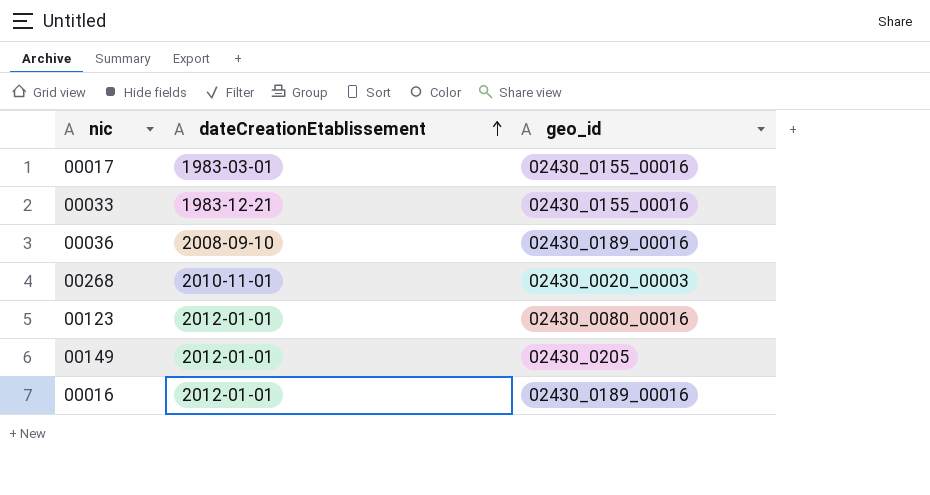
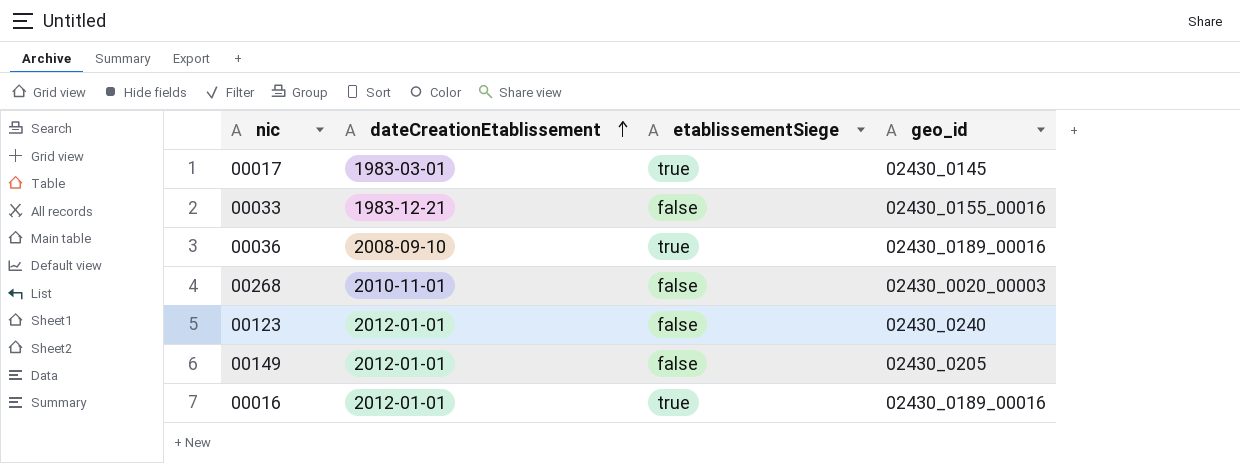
column etablissementSiege | position: none -> 3
00017 | geo_id: 02430_0155_00016 -> 02430_0145
00123 | geo_id: 02430_0080_00016 -> 02430_0240

